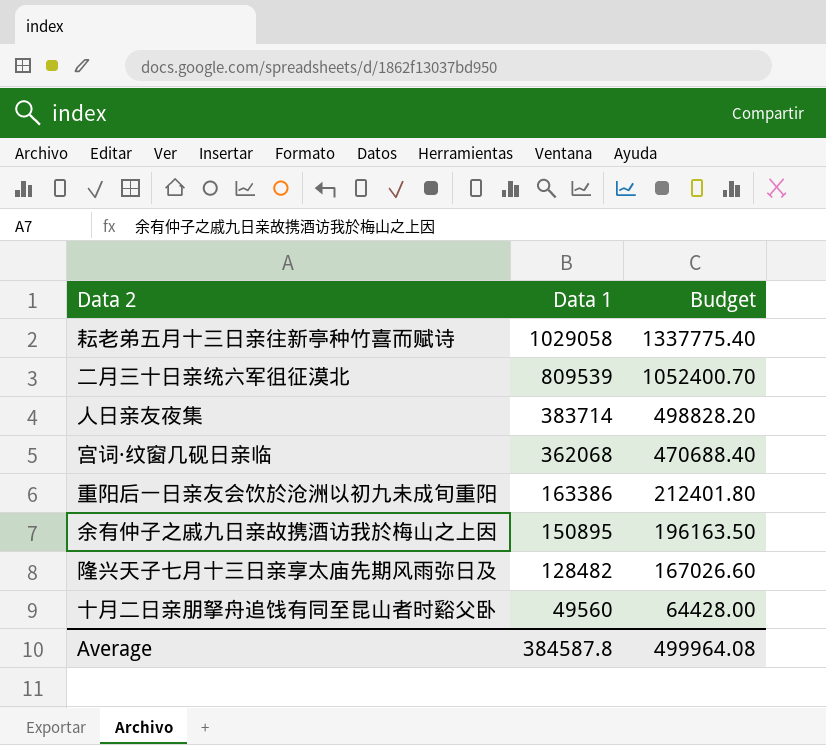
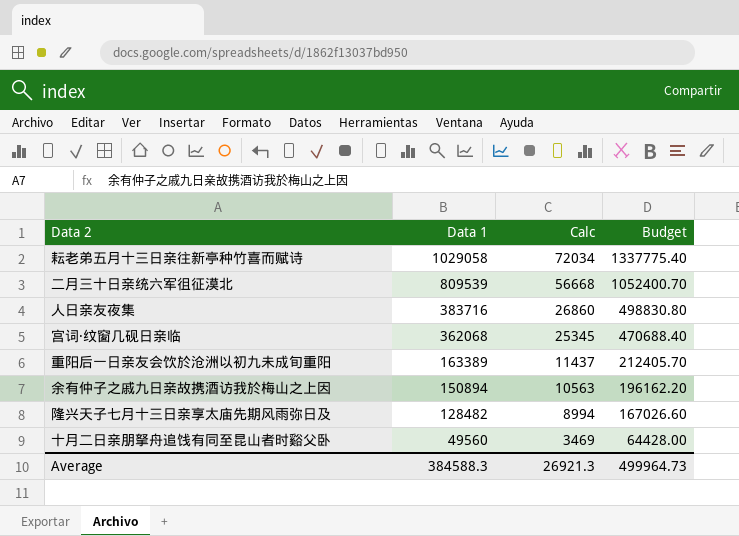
column Calc | formula: none -> [Data 1] * 0.07
人日亲友夜集 | Data 1: 383714 -> 383716
人日亲友夜集 | Budget: 498828.20 -> 498830.80
重阳后一日亲友会饮於沧洲以初九未成旬重阳 | Data 1: 163386 -> 163389
重阳后一日亲友会饮於沧洲以初九未成旬重阳 | Budget: 212401.80 -> 212405.70
余有仲子之戚九日亲故携酒访我於梅山之上因 | Data 1: 150895 -> 150894
余有仲子之戚九日亲故携酒访我於梅山之上因 | Budget: 196163.50 -> 196162.20
Average | Data 1: 384587.8 -> 384588.3
Average | Budget: 499964.08 -> 499964.73

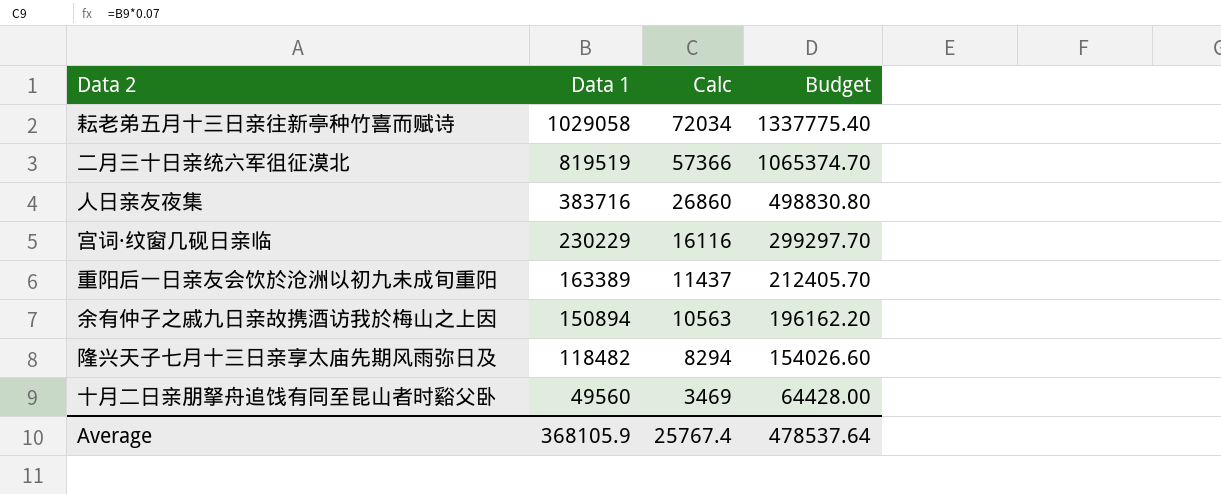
二月三十日亲统六军徂征漠北 | Data 1: 809539 -> 819519
二月三十日亲统六军徂征漠北 | Calc: 56668 -> 57366
二月三十日亲统六军徂征漠北 | Budget: 1052400.70 -> 1065374.70
宫词·纹窗几砚日亲临 | Data 1: 362068 -> 230229
宫词·纹窗几砚日亲临 | Calc: 25345 -> 16116
宫词·纹窗几砚日亲临 | Budget: 470688.40 -> 299297.70
隆兴天子七月十三日亲享太庙先期风雨弥日及 | Data 1: 128482 -> 118482
隆兴天子七月十三日亲享太庙先期风雨弥日及 | Calc: 8994 -> 8294
隆兴天子七月十三日亲享太庙先期风雨弥日及 | Budget: 167026.60 -> 154026.60
Average | Data 1: 384588.3 -> 368105.9
Average | Calc: 26921.3 -> 25767.4
Average | Budget: 499964.73 -> 478537.64

